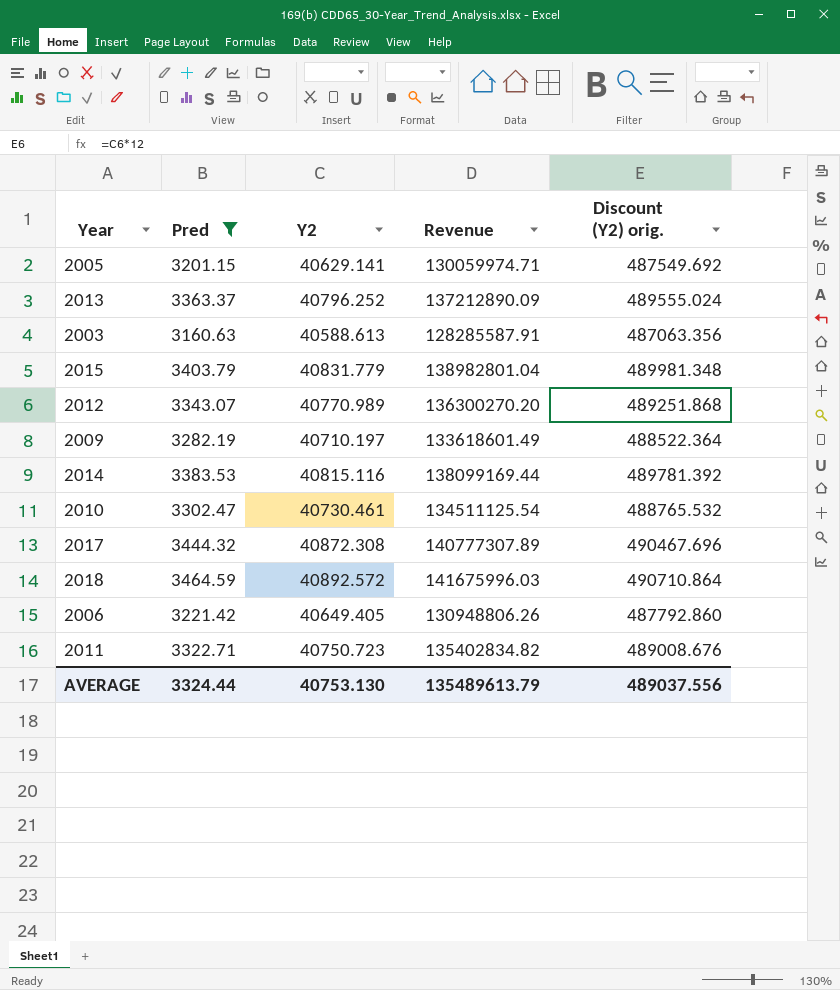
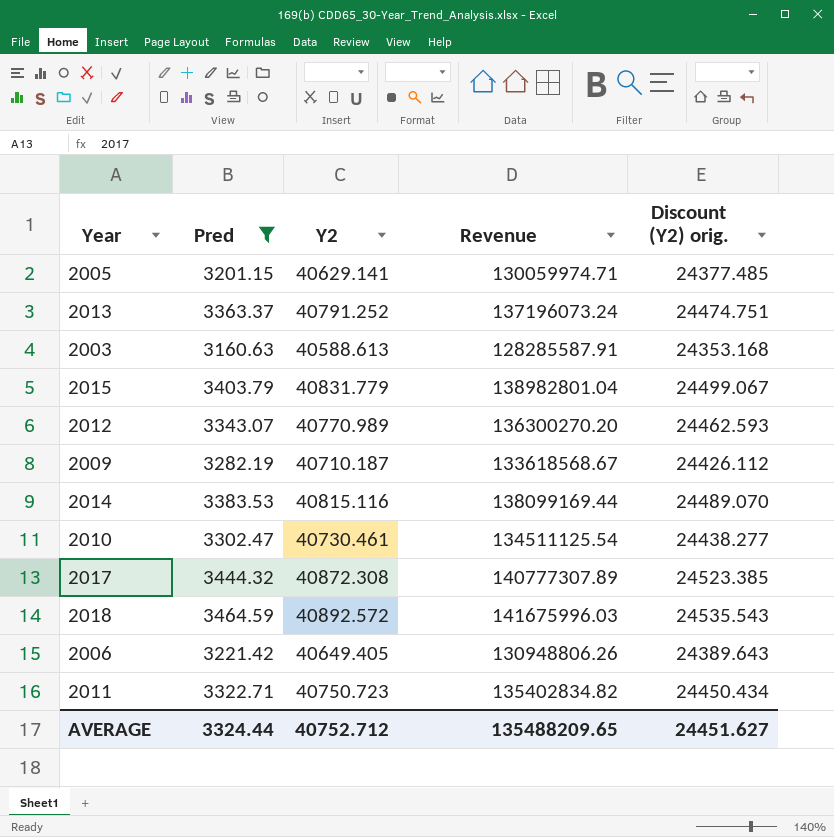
column Discount (Y2) orig. | formula: [Y2] * 12 -> [Y2] * 0.6
2013 | Y2: 40796.252 -> 40791.252
2013 | Revenue: 137212890.09 -> 137196073.24
2009 | Y2: 40710.197 -> 40710.187
2009 | Revenue: 133618601.49 -> 133618568.67
AVERAGE | Y2: 40753.130 -> 40752.712
AVERAGE | Revenue: 135489613.79 -> 135488209.65
AVERAGE | Discount (Y2) orig.: 489037.556 -> 24451.627

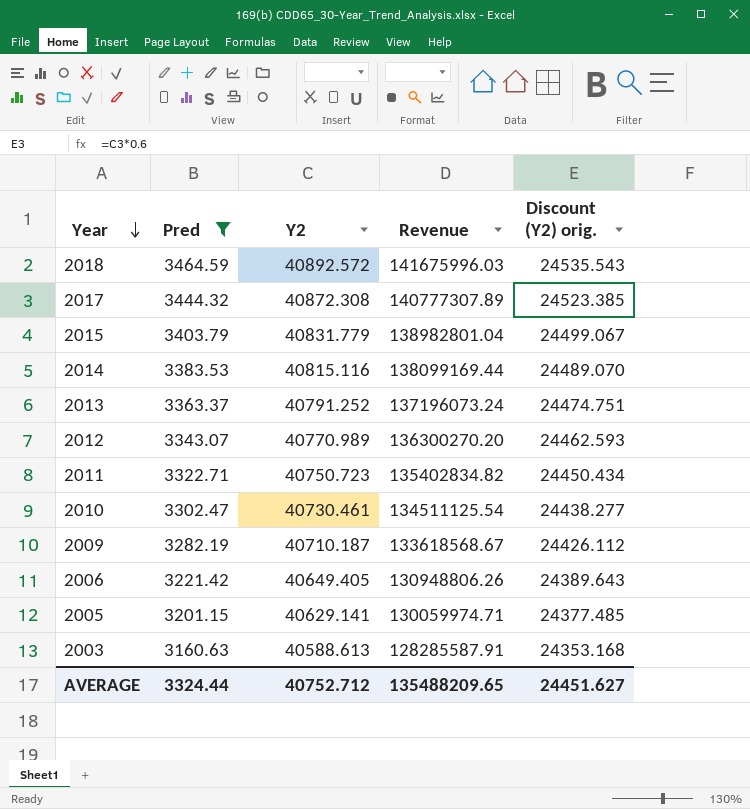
row order: none -> Year descending

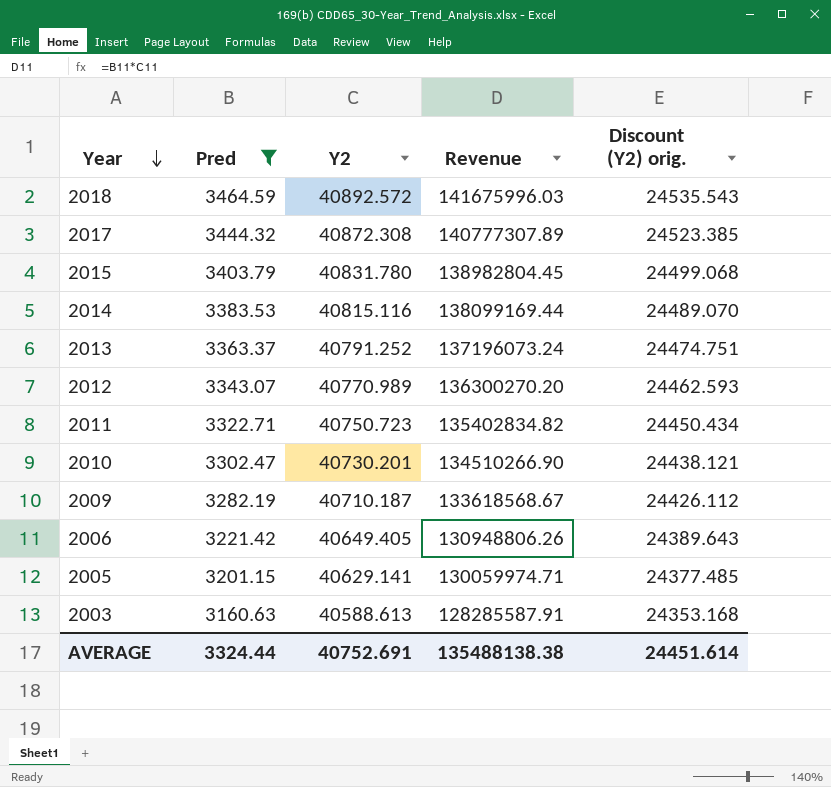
2015 | Y2: 40831.779 -> 40831.780
2015 | Revenue: 138982801.04 -> 138982804.45
2015 | Discount (Y2) orig.: 24499.067 -> 24499.068
2010 | Y2: 40730.461 -> 40730.201
2010 | Revenue: 134511125.54 -> 134510266.90
2010 | Discount (Y2) orig.: 24438.277 -> 24438.121
AVERAGE | Y2: 40752.712 -> 40752.691
AVERAGE | Revenue: 135488209.65 -> 135488138.38
AVERAGE | Discount (Y2) orig.: 24451.627 -> 24451.614

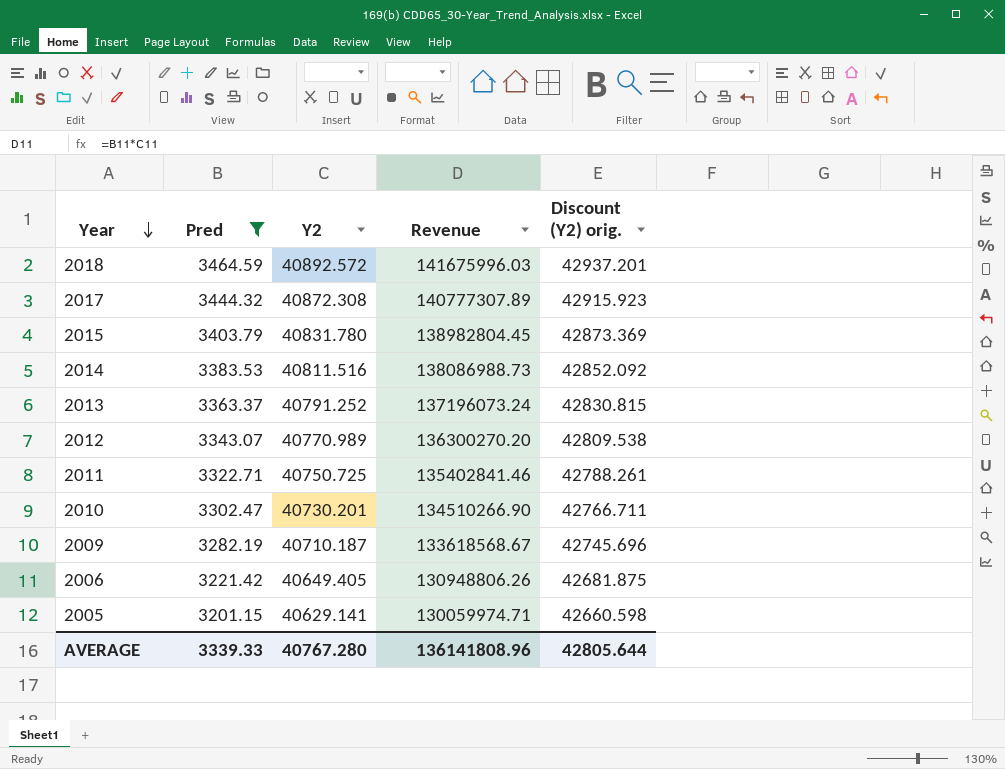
column Discount (Y2) orig. | formula: [Y2] * 0.6 -> [Y2] * 1.05
row 2003: 3160.63 | 40588.613 | 128285587.91 | 24353.168 -> none
2014 | Y2: 40815.116 -> 40811.516
2014 | Revenue: 138099169.44 -> 138086988.73
2011 | Y2: 40750.723 -> 40750.725
2011 | Revenue: 135402834.82 -> 135402841.46
AVERAGE | Pred: 3324.44 -> 3339.33
AVERAGE | Y2: 40752.691 -> 40767.280
AVERAGE | Revenue: 135488138.38 -> 136141808.96
AVERAGE | Discount (Y2) orig.: 24451.614 -> 42805.644

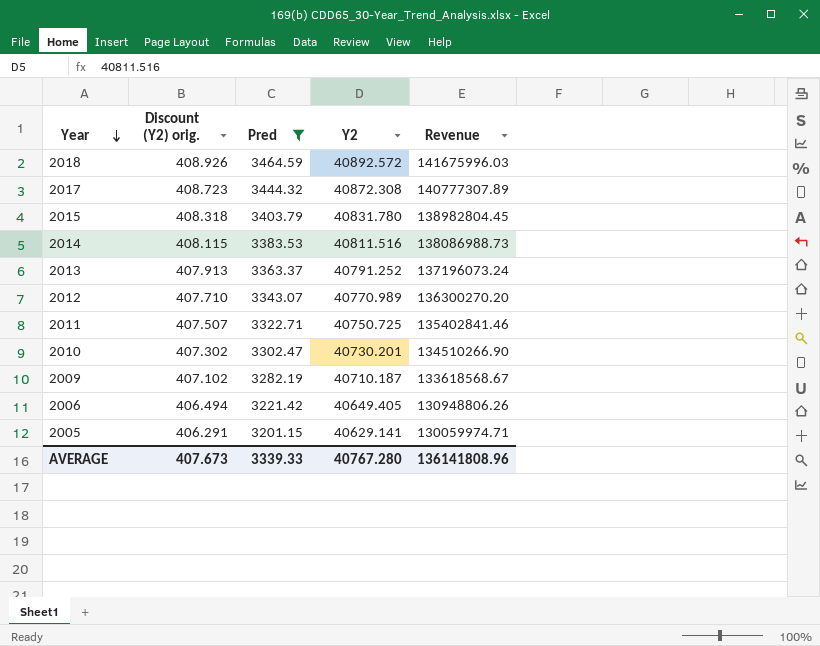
column Discount (Y2) orig. | formula: [Y2] * 1.05 -> [Y2] * 0.01
column Discount (Y2) orig. | position: 5 -> 2
AVERAGE | Discount (Y2) orig.: 42805.644 -> 407.673

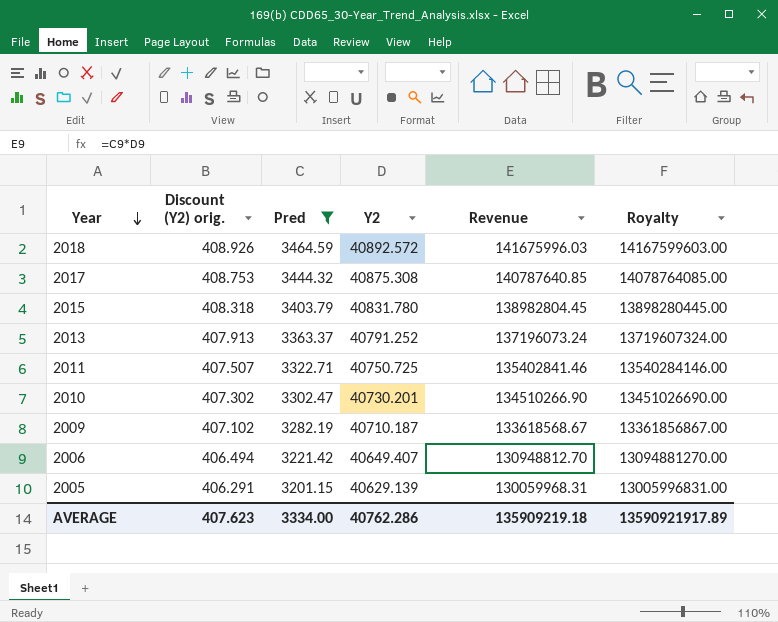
column Royalty | formula: none -> [Revenue] * 100
row 2014: 408.115 | 3383.53 | 40811.516 | 138086988.73 -> none
row 2012: 407.710 | 3343.07 | 40770.989 | 136300270.20 -> none
2017 | Discount (Y2) orig.: 408.723 -> 408.753
2017 | Y2: 40872.308 -> 40875.308
2017 | Revenue: 140777307.89 -> 140787640.85
2006 | Y2: 40649.405 -> 40649.407
2006 | Revenue: 130948806.26 -> 130948812.70
2005 | Y2: 40629.141 -> 40629.139
2005 | Revenue: 130059974.71 -> 130059968.31
AVERAGE | Discount (Y2) orig.: 407.673 -> 407.623
AVERAGE | Pred: 3339.33 -> 3334.00
AVERAGE | Y2: 40767.280 -> 40762.286
AVERAGE | Revenue: 136141808.96 -> 135909219.18

